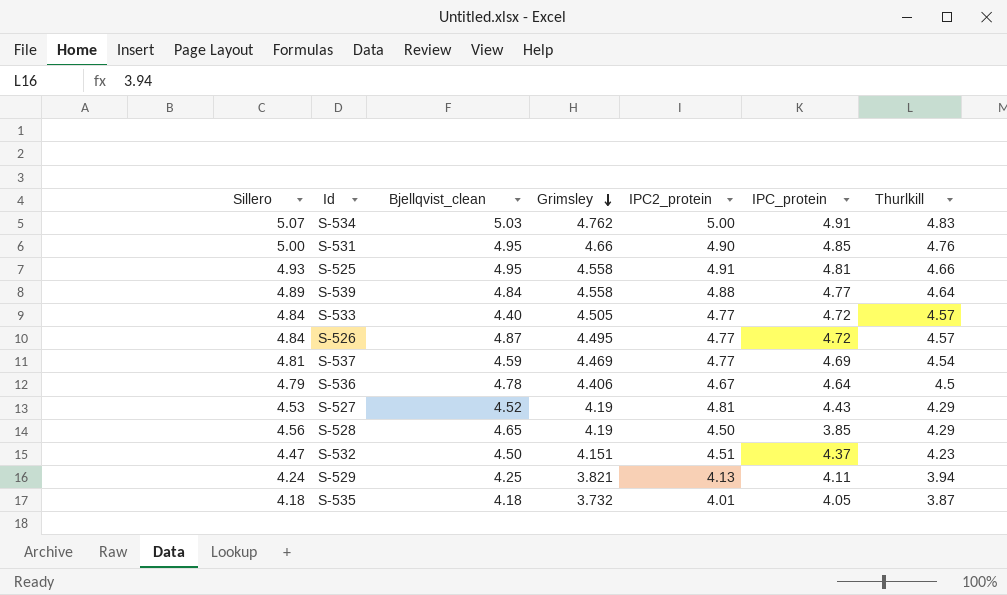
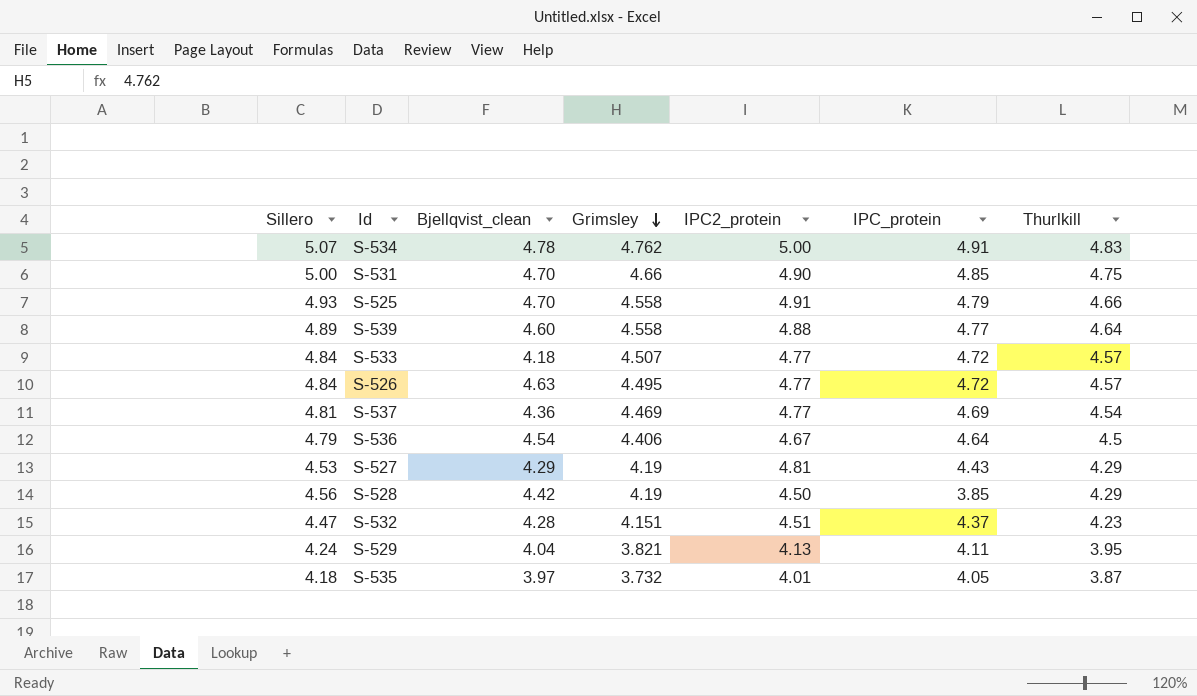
S-534 | Bjellqvist_clean: 5.03 -> 4.78
S-531 | Bjellqvist_clean: 4.95 -> 4.70
S-531 | Thurlkill: 4.76 -> 4.75
S-525 | Bjellqvist_clean: 4.95 -> 4.70
S-525 | IPC_protein: 4.81 -> 4.79
S-539 | Bjellqvist_clean: 4.84 -> 4.60
S-533 | Bjellqvist_clean: 4.40 -> 4.18
S-533 | Grimsley: 4.505 -> 4.507
S-526 | Bjellqvist_clean: 4.87 -> 4.63
S-537 | Bjellqvist_clean: 4.59 -> 4.36
S-536 | Bjellqvist_clean: 4.78 -> 4.54
S-527 | Bjellqvist_clean: 4.52 -> 4.29
S-528 | Bjellqvist_clean: 4.65 -> 4.42
S-532 | Bjellqvist_clean: 4.50 -> 4.28
S-529 | Bjellqvist_clean: 4.25 -> 4.04
S-529 | Thurlkill: 3.94 -> 3.95
S-535 | Bjellqvist_clean: 4.18 -> 3.97

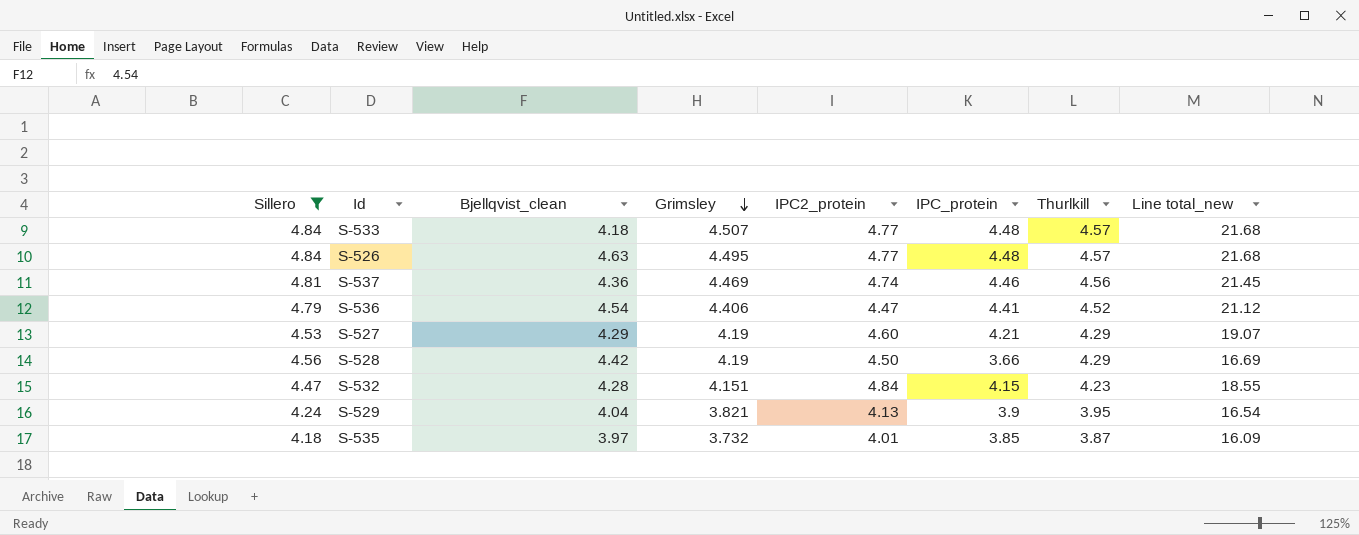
filter: none -> Sillero <= 4.84
column Line total_new | formula: none -> [Sillero] * [IPC_protein]
S-533 | IPC_protein: 4.72 -> 4.48
S-526 | IPC_protein: 4.72 -> 4.48
S-537 | IPC2_protein: 4.77 -> 4.74
S-537 | IPC_protein: 4.69 -> 4.46
S-537 | Thurlkill: 4.54 -> 4.56
S-536 | IPC2_protein: 4.67 -> 4.47
S-536 | IPC_protein: 4.64 -> 4.41
S-536 | Thurlkill: 4.5 -> 4.52
S-527 | IPC2_protein: 4.81 -> 4.60
S-527 | IPC_protein: 4.43 -> 4.21
S-528 | IPC_protein: 3.85 -> 3.66
S-532 | IPC2_protein: 4.51 -> 4.84
S-532 | IPC_protein: 4.37 -> 4.15
S-529 | IPC_protein: 4.11 -> 3.9
S-535 | IPC_protein: 4.05 -> 3.85

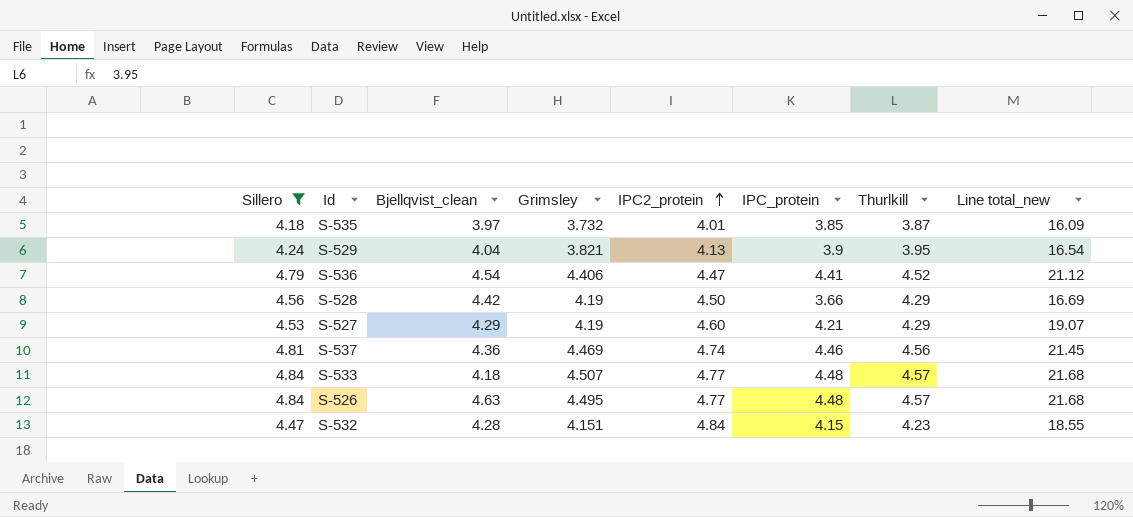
row order: Grimsley descending -> IPC2_protein ascending

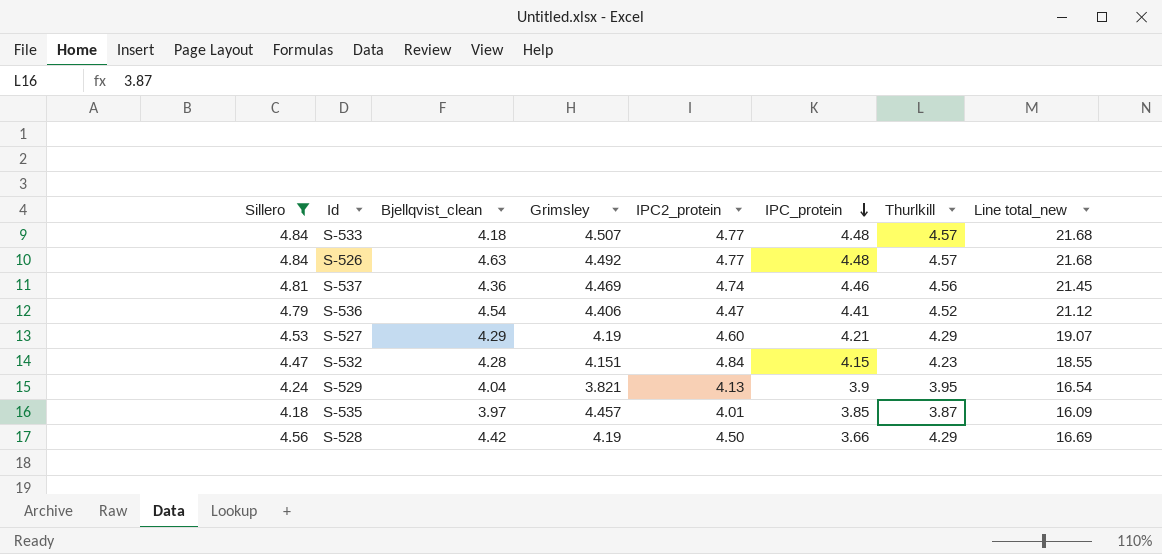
row order: IPC2_protein ascending -> IPC_protein descending
S-526 | Grimsley: 4.495 -> 4.492
S-535 | Grimsley: 3.732 -> 4.457

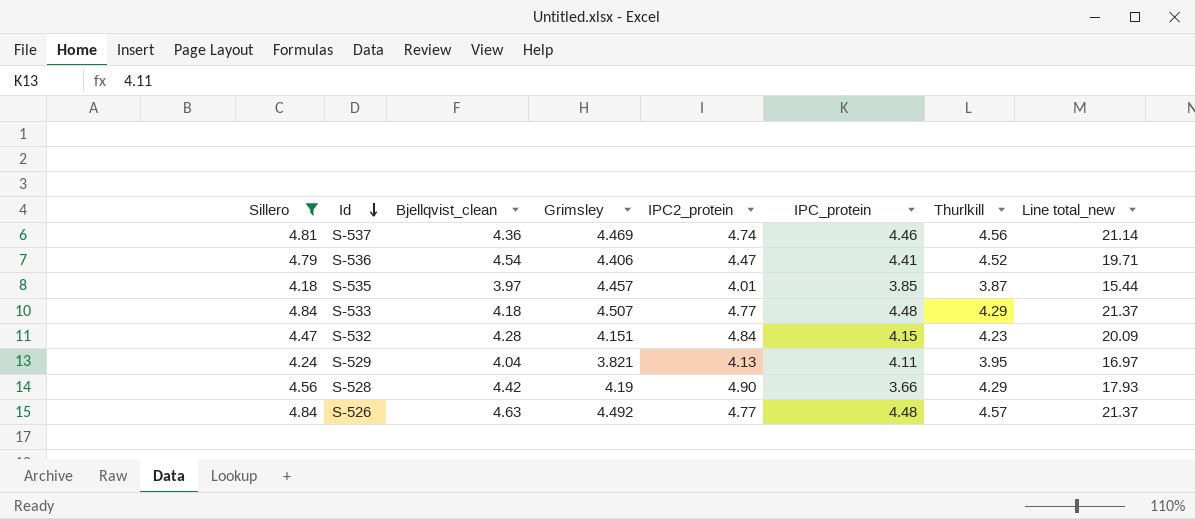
row order: IPC_protein descending -> Id descending
column Line total_new | formula: [Sillero] * [IPC_protein] -> [IPC2_protein] * [IPC_protein]
row S-527: 4.53 | 4.29 | 4.19 | 4.60 | 4.21 | 4.29 | 19.07 -> none
S-533 | Thurlkill: 4.57 -> 4.29
S-529 | IPC_protein: 3.9 -> 4.11
S-528 | IPC2_protein: 4.50 -> 4.90

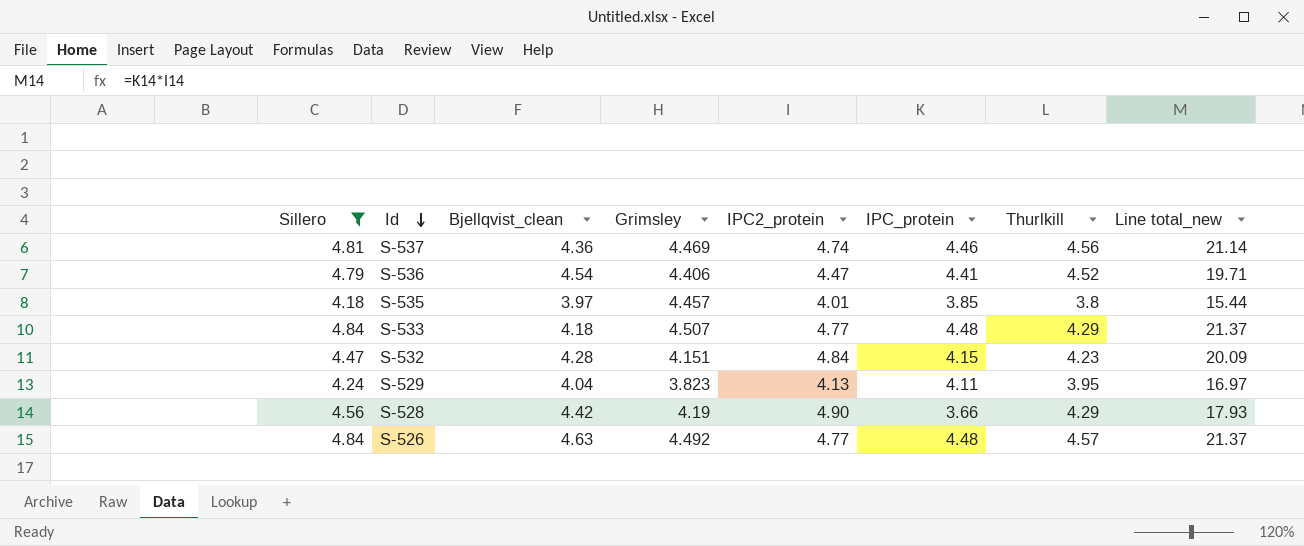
S-535 | Thurlkill: 3.87 -> 3.8
S-529 | Grimsley: 3.821 -> 3.823

